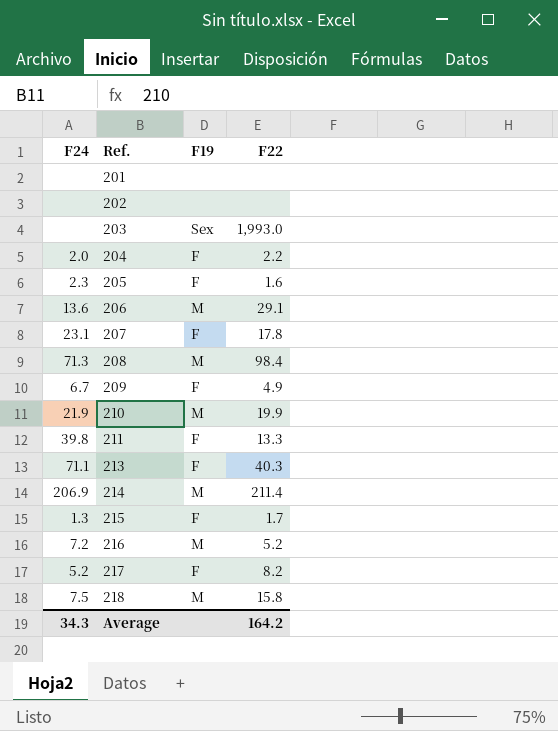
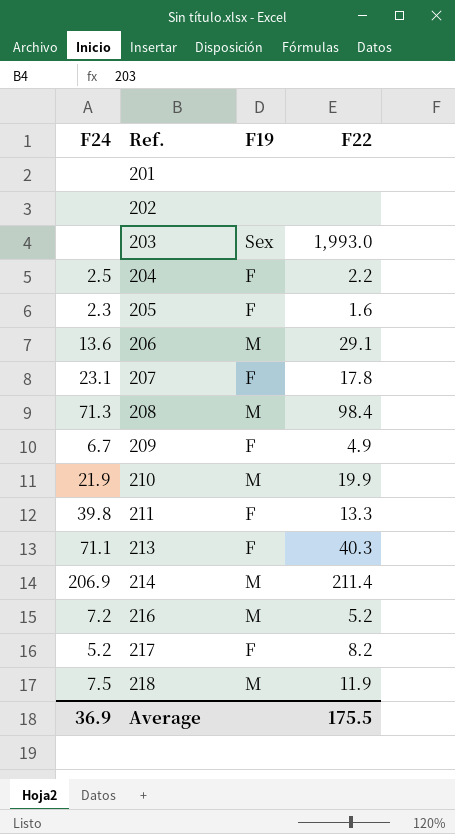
row 215: 1.3 | F | 1.7 -> none
204 | F24: 2.0 -> 2.5
218 | F22: 15.8 -> 11.9
Average | F24: 34.3 -> 36.9
Average | F22: 164.2 -> 175.5

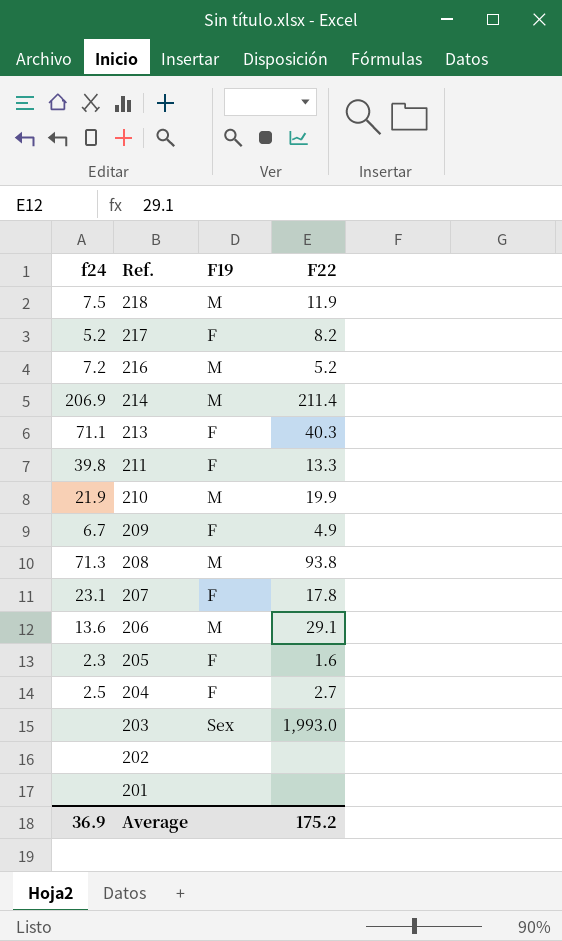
row order: Ref. ascending -> Ref. descending
column name: F24 -> f24
208 | F22: 98.4 -> 93.8
204 | F22: 2.2 -> 2.7
Average | F22: 175.5 -> 175.2

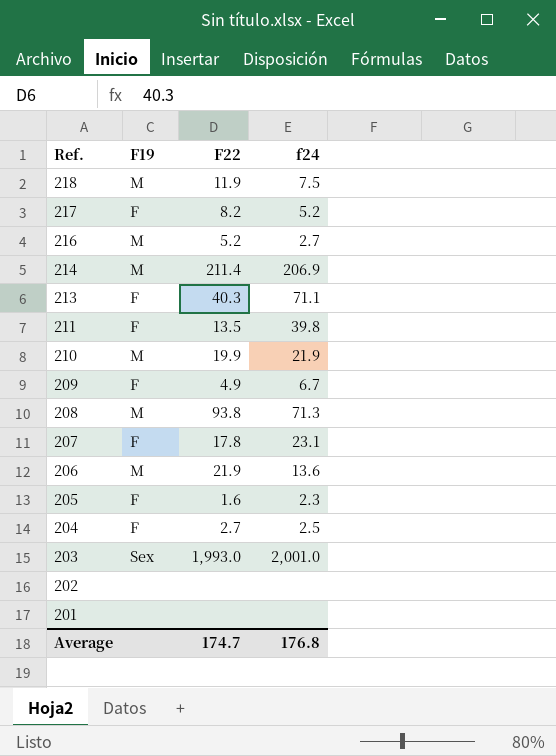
column f24 | position: 1 -> 4
216 | f24: 7.2 -> 2.7
211 | F22: 13.3 -> 13.5
206 | F22: 29.1 -> 21.9
203 | f24: none -> 2,001.0
Average | F22: 175.2 -> 174.7
Average | f24: 36.9 -> 176.8

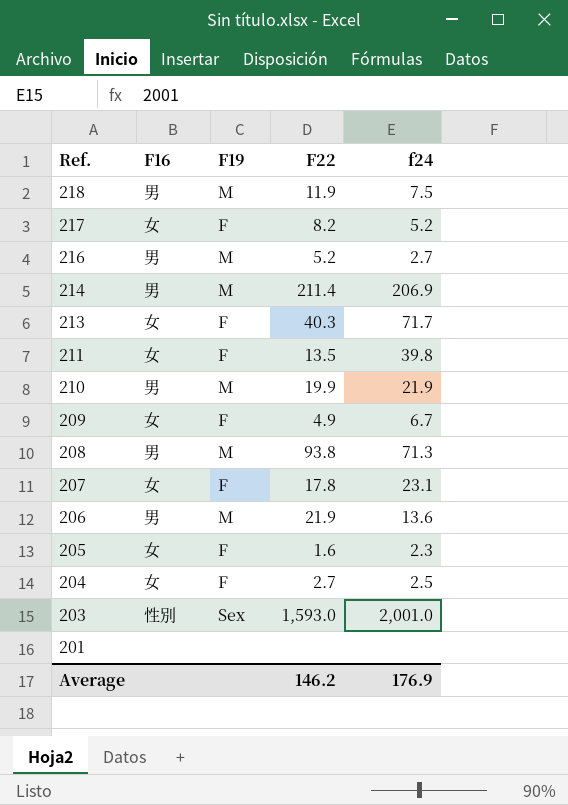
column F16 | position: none -> 2
row 202: none | none | none -> none
213 | f24: 71.1 -> 71.7
203 | F22: 1,993.0 -> 1,593.0
Average | F22: 174.7 -> 146.2
Average | f24: 176.8 -> 176.9

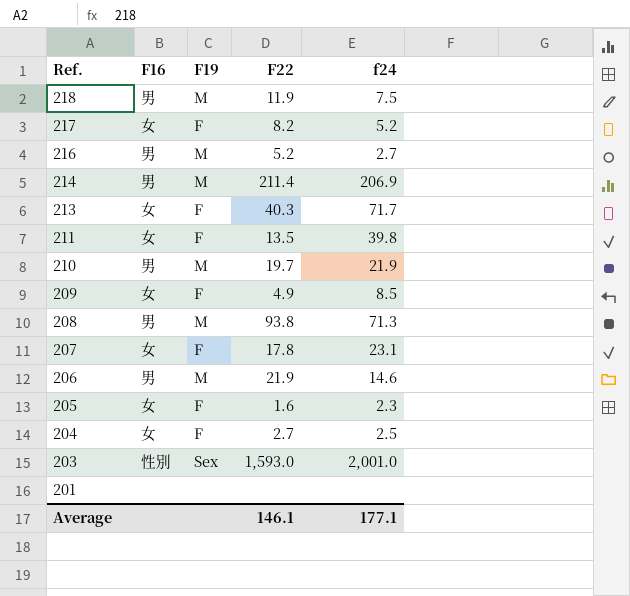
210 | F22: 19.9 -> 19.7
209 | f24: 6.7 -> 8.5
206 | f24: 13.6 -> 14.6
Average | F22: 146.2 -> 146.1
Average | f24: 176.9 -> 177.1

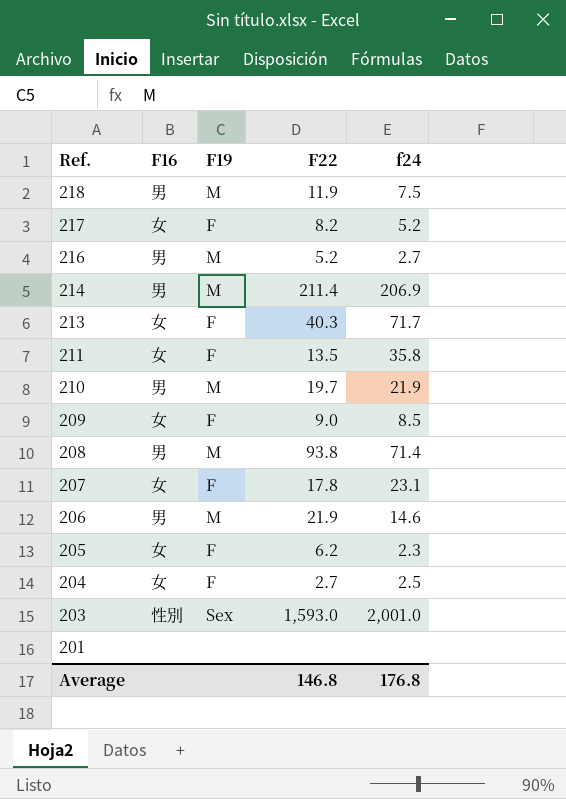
211 | f24: 39.8 -> 35.8
209 | F22: 4.9 -> 9.0
208 | f24: 71.3 -> 71.4
205 | F22: 1.6 -> 6.2
Average | F22: 146.1 -> 146.8
Average | f24: 177.1 -> 176.8

